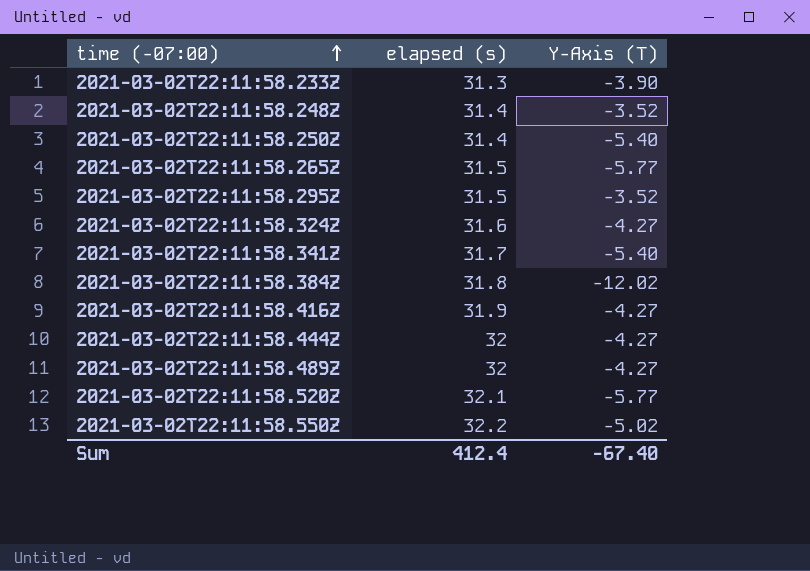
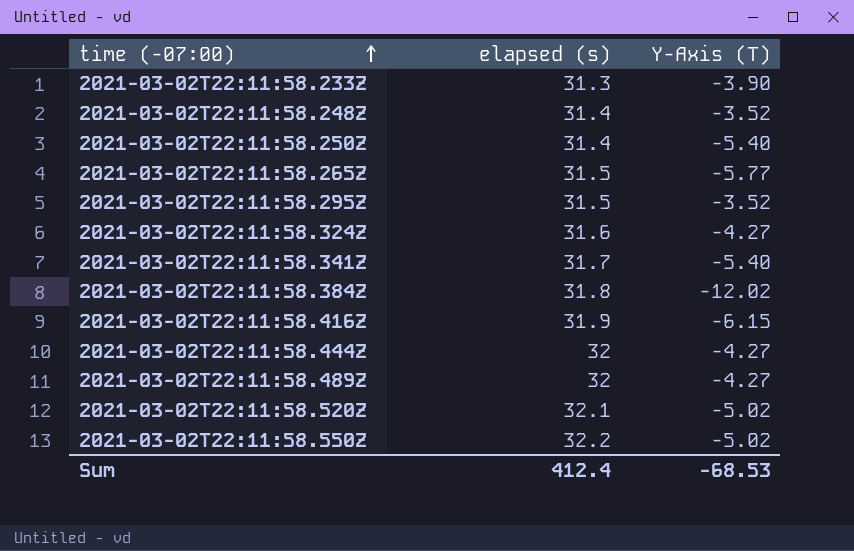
2021-03-02T22:11:58.416Z | Y-Axis (T): -4.27 -> -6.15
2021-03-02T22:11:58.520Z | Y-Axis (T): -5.77 -> -5.02
Sum | Y-Axis (T): -67.40 -> -68.53

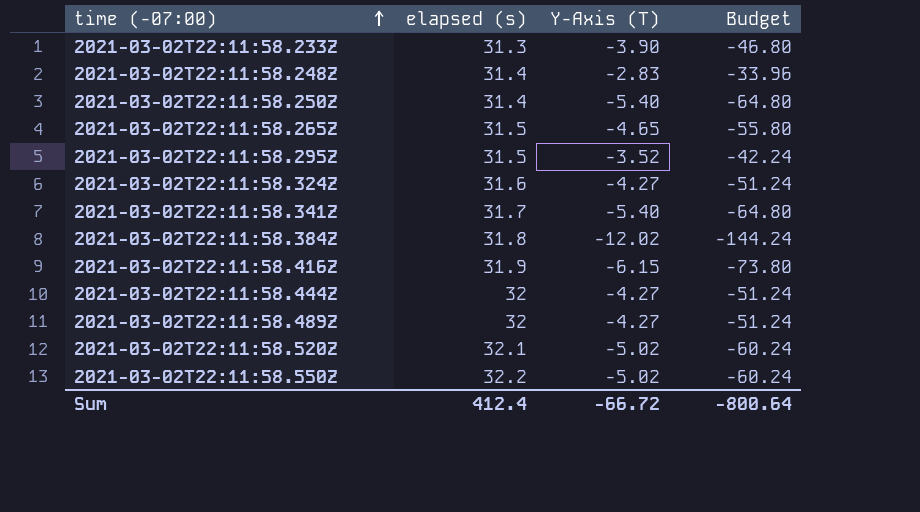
column Budget | formula: none -> [Y-Axis (T)] * 12
2021-03-02T22:11:58.248Z | Y-Axis (T): -3.52 -> -2.83
2021-03-02T22:11:58.265Z | Y-Axis (T): -5.77 -> -4.65
Sum | Y-Axis (T): -68.53 -> -66.72

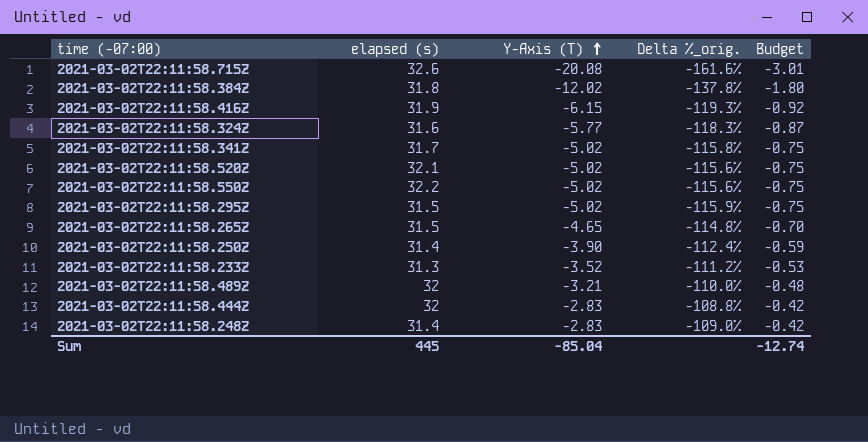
row order: time (-07:00) ascending -> Y-Axis (T) ascending
column Delta %_orig. | formula: none -> ([Y-Axis (T)] - [elapsed (s)]) / [elapsed (s)]
column Budget | formula: [Y-Axis (T)] * 12 -> [Y-Axis (T)] * 0.15
row 2021-03-02T22:11:58.715Z: none -> 32.6 | -20.08 | -161.6% | -3.01
2021-03-02T22:11:58.324Z | Y-Axis (T): -4.27 -> -5.77
2021-03-02T22:11:58.341Z | Y-Axis (T): -5.40 -> -5.02
2021-03-02T22:11:58.295Z | Y-Axis (T): -3.52 -> -5.02
2021-03-02T22:11:58.250Z | Y-Axis (T): -5.40 -> -3.90
2021-03-02T22:11:58.233Z | Y-Axis (T): -3.90 -> -3.52
2021-03-02T22:11:58.489Z | Y-Axis (T): -4.27 -> -3.21
2021-03-02T22:11:58.444Z | Y-Axis (T): -4.27 -> -2.83
Sum | elapsed (s): 412.4 -> 445
Sum | Y-Axis (T): -66.72 -> -85.04
Sum | Budget: -800.64 -> -12.74

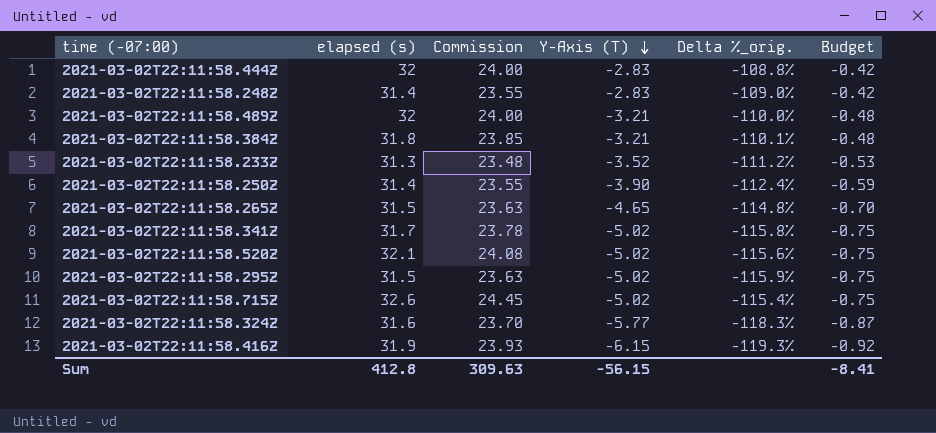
row order: Y-Axis (T) ascending -> Y-Axis (T) descending
column Commission | formula: none -> [elapsed (s)] * 0.75
row 2021-03-02T22:11:58.550Z: 32.2 | -5.02 | -115.6% | -0.75 -> none
2021-03-02T22:11:58.384Z | Y-Axis (T): -12.02 -> -3.21
2021-03-02T22:11:58.384Z | Delta %_orig.: -137.8% -> -110.1%
2021-03-02T22:11:58.384Z | Budget: -1.80 -> -0.48
2021-03-02T22:11:58.715Z | Y-Axis (T): -20.08 -> -5.02
2021-03-02T22:11:58.715Z | Delta %_orig.: -161.6% -> -115.4%
2021-03-02T22:11:58.715Z | Budget: -3.01 -> -0.75
Sum | elapsed (s): 445 -> 412.8
Sum | Y-Axis (T): -85.04 -> -56.15
Sum | Budget: -12.74 -> -8.41

